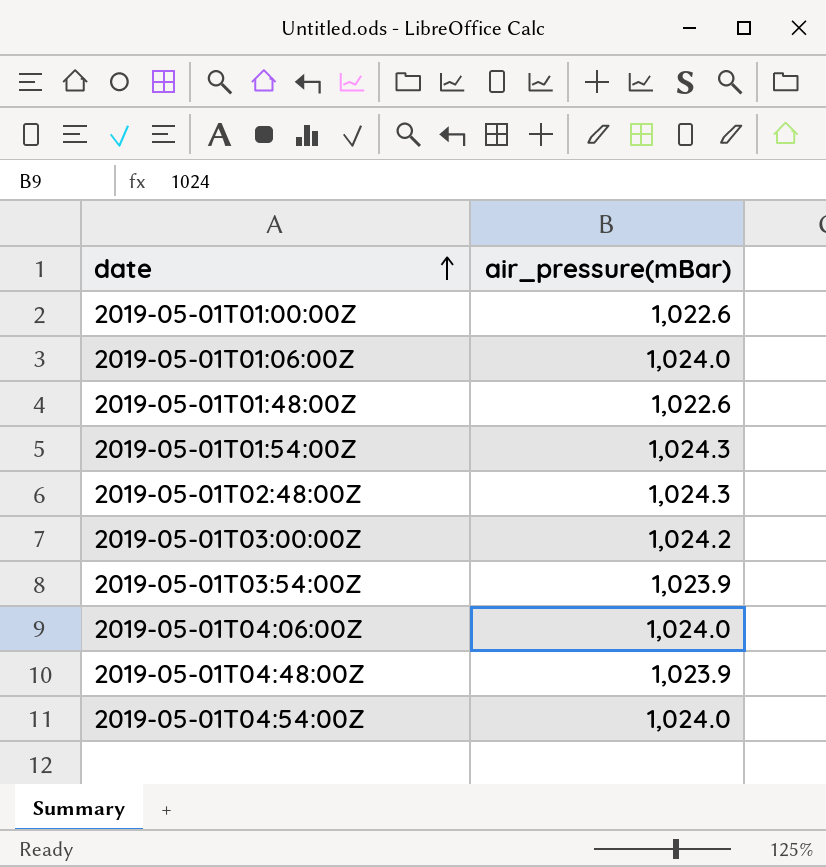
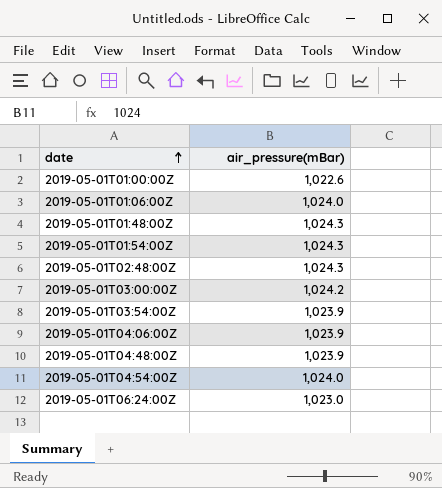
2019-05-01T01:48:00Z | air_pressure(mBar): 1,022.6 -> 1,024.3
2019-05-01T04:06:00Z | air_pressure(mBar): 1,024.0 -> 1,023.9
row 2019-05-01T06:24:00Z: none -> 1,023.0

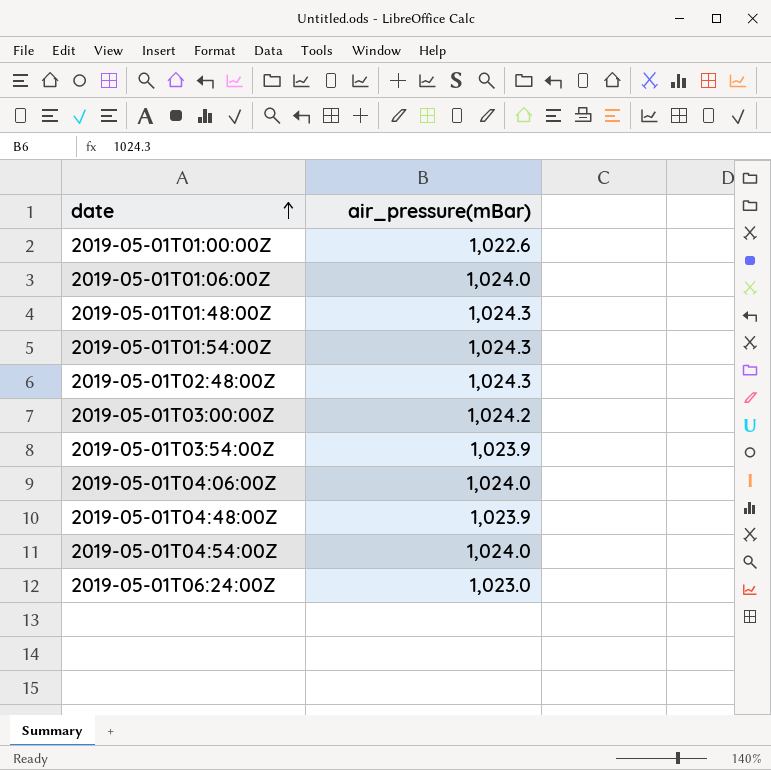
2019-05-01T04:06:00Z | air_pressure(mBar): 1,023.9 -> 1,024.0

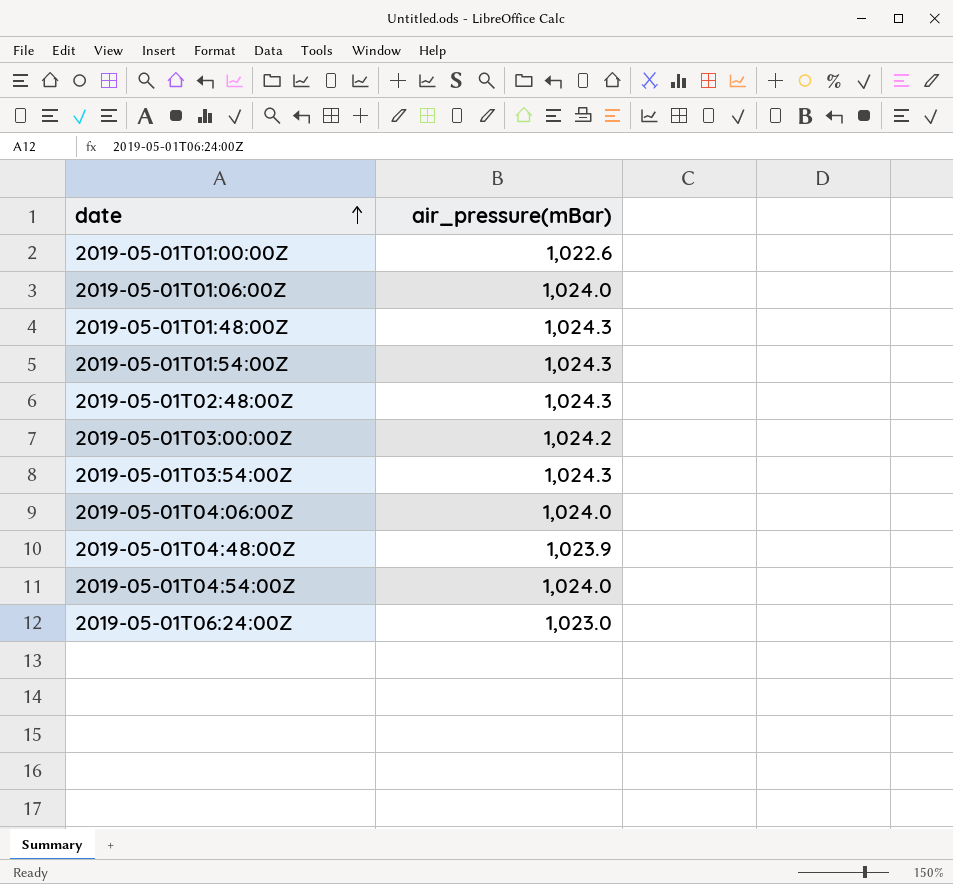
2019-05-01T03:54:00Z | air_pressure(mBar): 1,023.9 -> 1,024.3

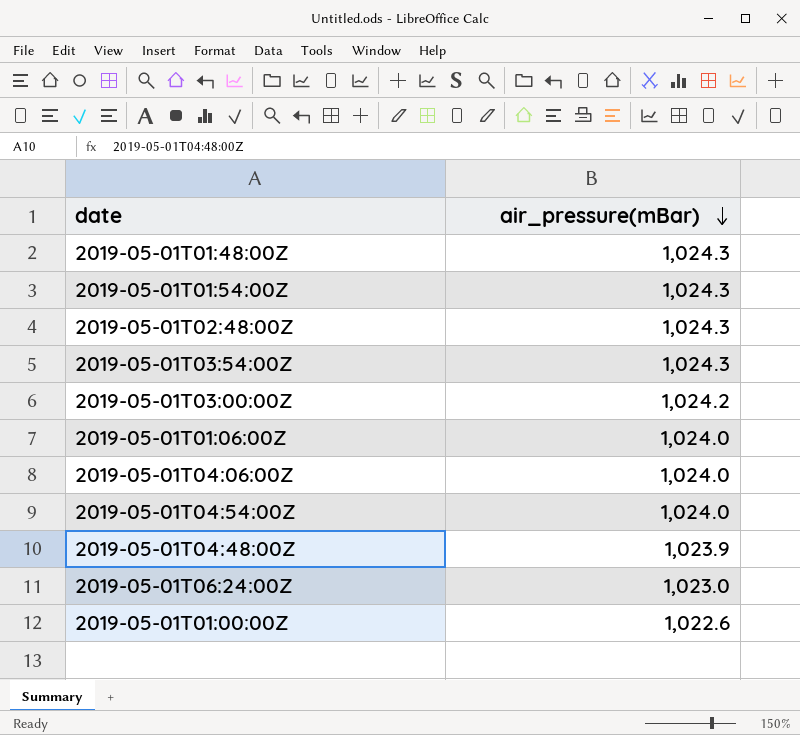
row order: date ascending -> air_pressure(mBar) descending

